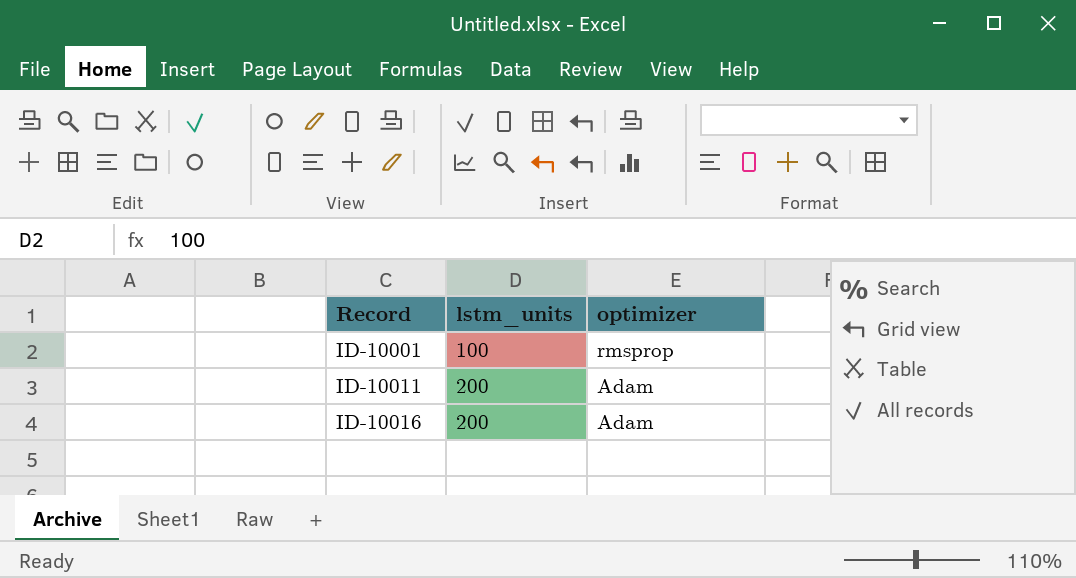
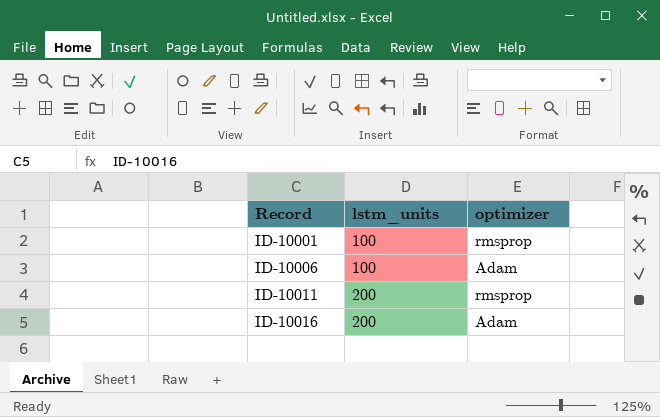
row ID-10006: none -> 100 | Adam
ID-10011 | optimizer: Adam -> rmsprop

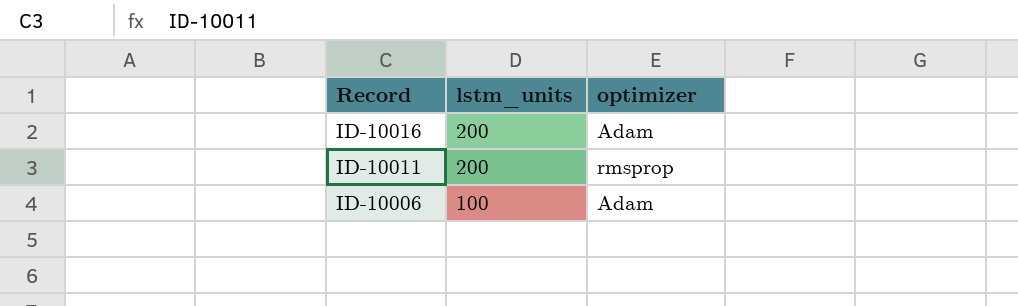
row order: Record ascending -> Record descending
row ID-10001: 100 | rmsprop -> none

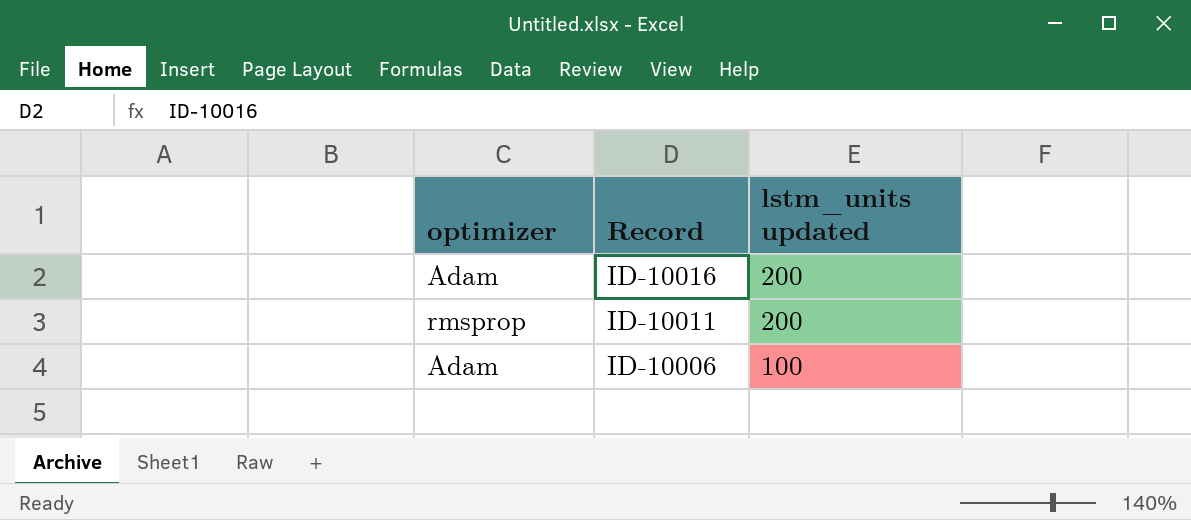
column optimizer | position: 3 -> 1
column name: lstm_units -> lstm_units updated

